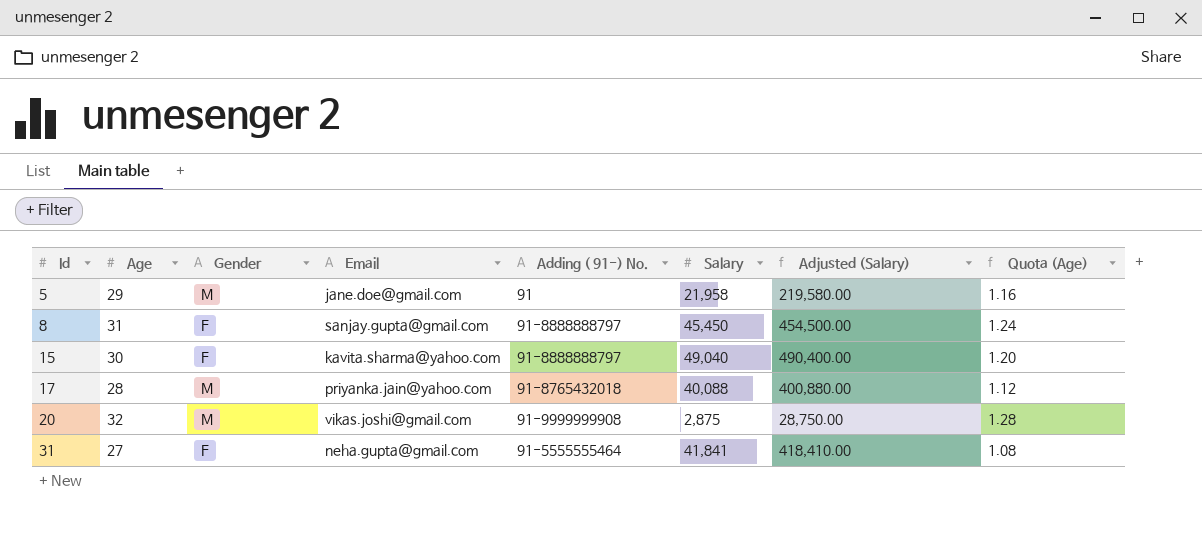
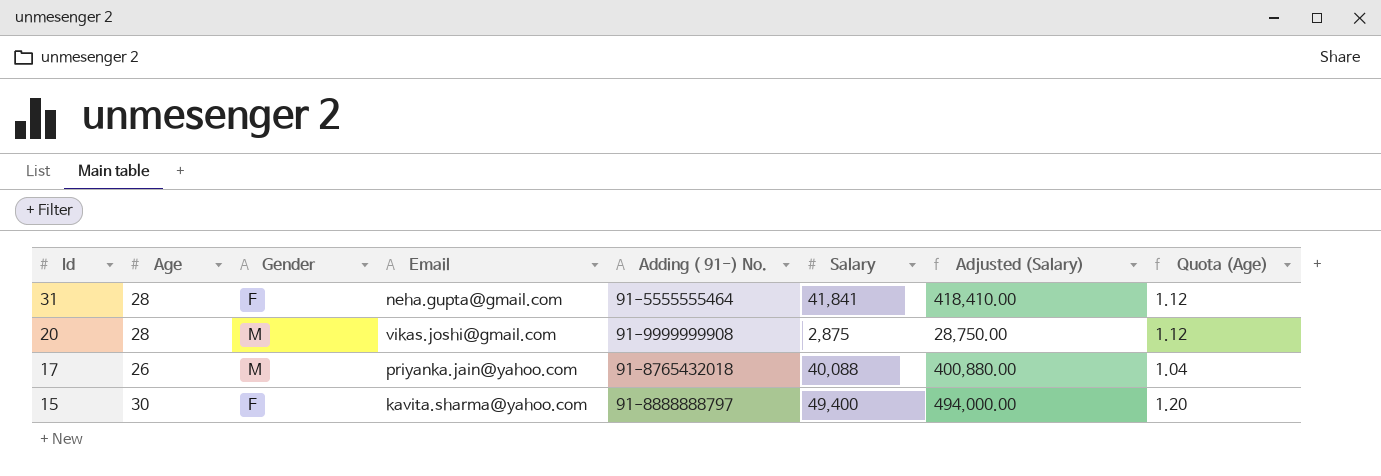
row order: Id ascending -> Id descending
row 5: 29 | M | jane.doe@gmail.com | 91 | 21,958 | 219,580.00 | 1.16 -> none
row 8: 31 | F | sanjay.gupta@gmail.com | 91-8888888797 | 45,450 | 454,500.00 | 1.24 -> none
31 | Age: 27 -> 28
31 | Quota (Age): 1.08 -> 1.12
20 | Age: 32 -> 28
20 | Quota (Age): 1.28 -> 1.12
17 | Age: 28 -> 26
17 | Quota (Age): 1.12 -> 1.04
15 | Salary: 49,040 -> 49,400
15 | Adjusted (Salary): 490,400.00 -> 494,000.00

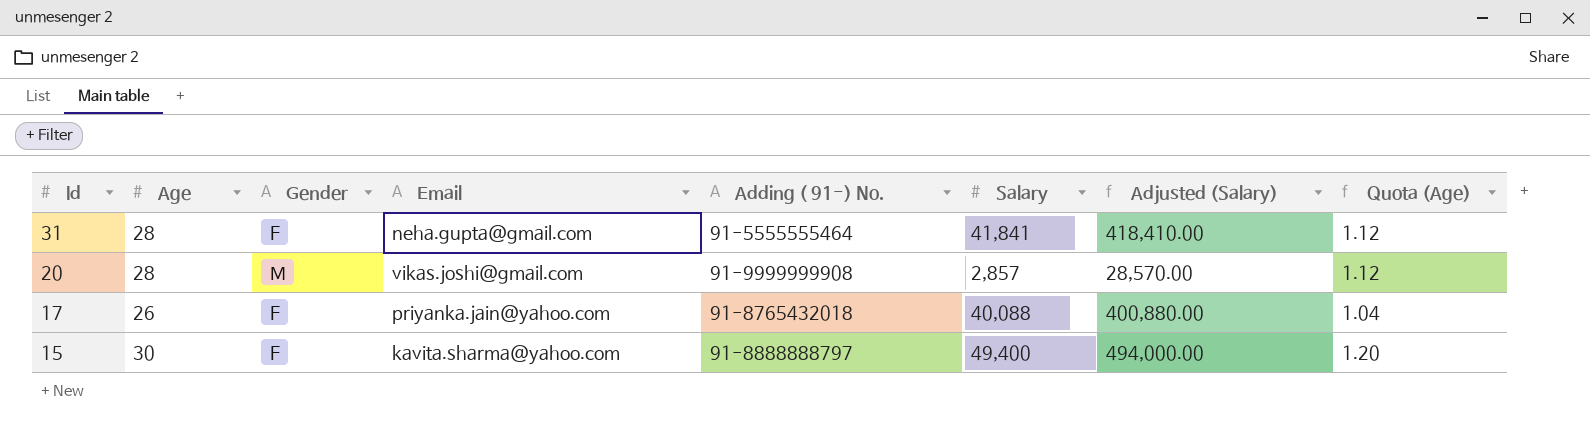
20 | Salary: 2,875 -> 2,857
20 | Adjusted (Salary): 28,750.00 -> 28,570.00
17 | Gender: M -> F

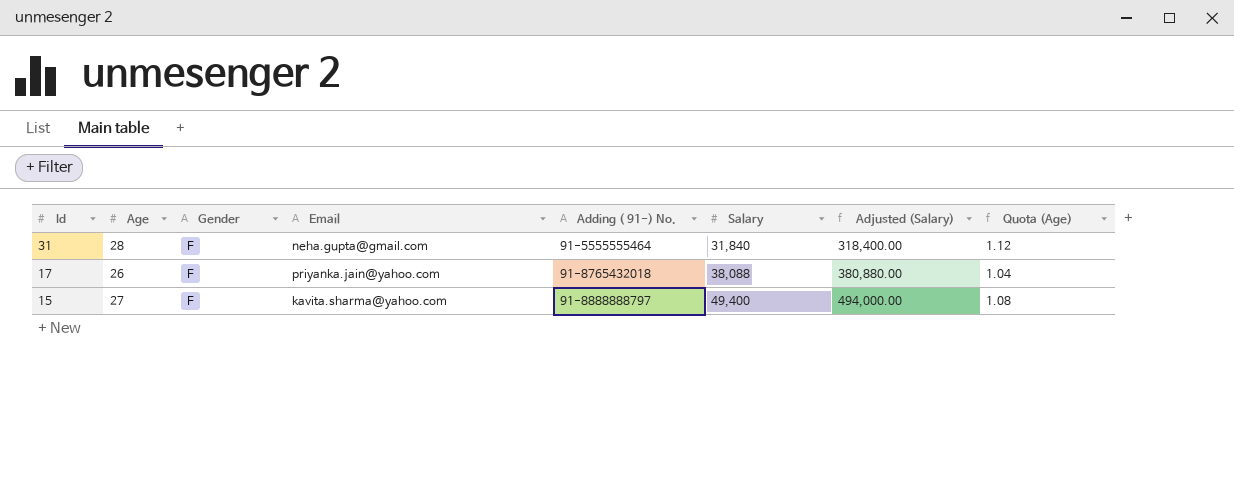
row 20: 28 | M | vikas.joshi@gmail.com | 91-9999999908 | 2,857 | 28,570.00 | 1.12 -> none
31 | Salary: 41,841 -> 31,840
31 | Adjusted (Salary): 418,410.00 -> 318,400.00
17 | Salary: 40,088 -> 38,088
17 | Adjusted (Salary): 400,880.00 -> 380,880.00
15 | Age: 30 -> 27
15 | Quota (Age): 1.20 -> 1.08

